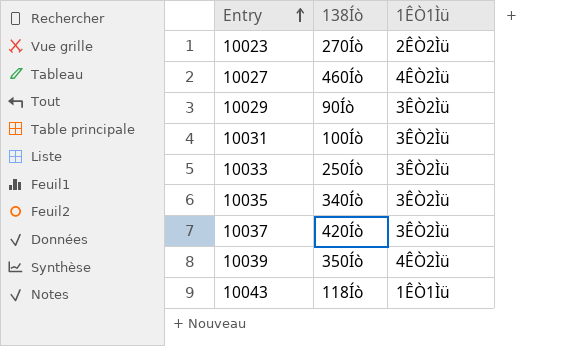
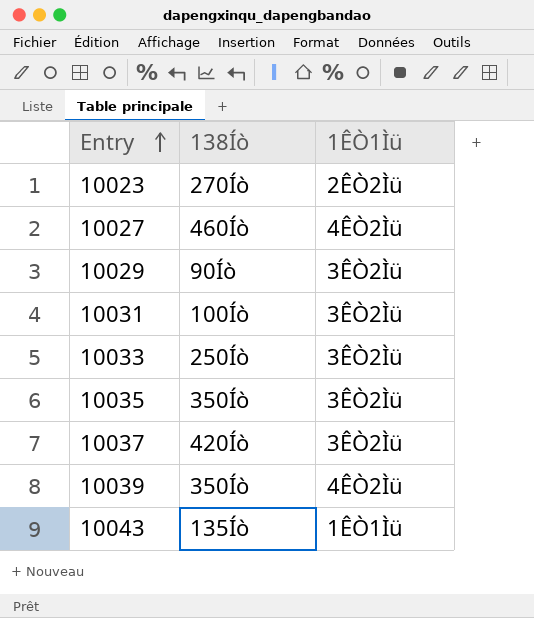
10035 | 138Íò: 340Íò -> 350Íò
10043 | 138Íò: 118Íò -> 135Íò

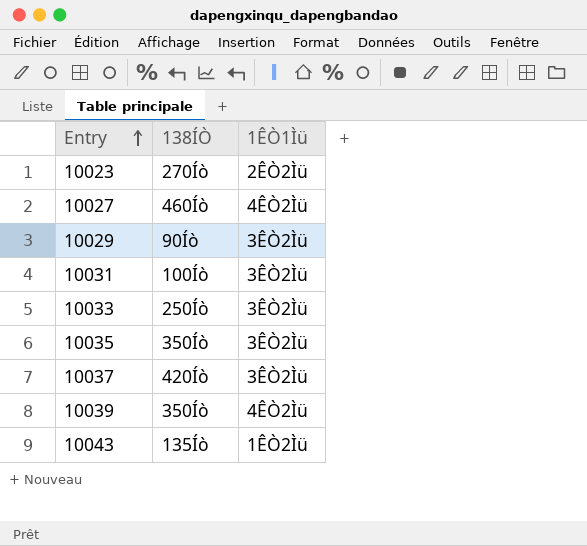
column name: 138Íò -> 138ÍÒ
10043 | 1ÊÒ1Ìü: 1ÊÒ1Ìü -> 1ÊÒ2Ìü

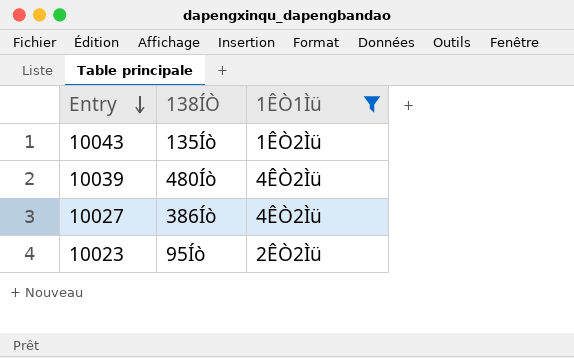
filter: none -> 1ÊÒ1Ìü != 3ÊÒ2Ìü
row order: Entry ascending -> Entry descending
10039 | 138ÍÒ: 350Íò -> 480Íò
10027 | 138ÍÒ: 460Íò -> 386Íò
10023 | 138ÍÒ: 270Íò -> 95Íò

